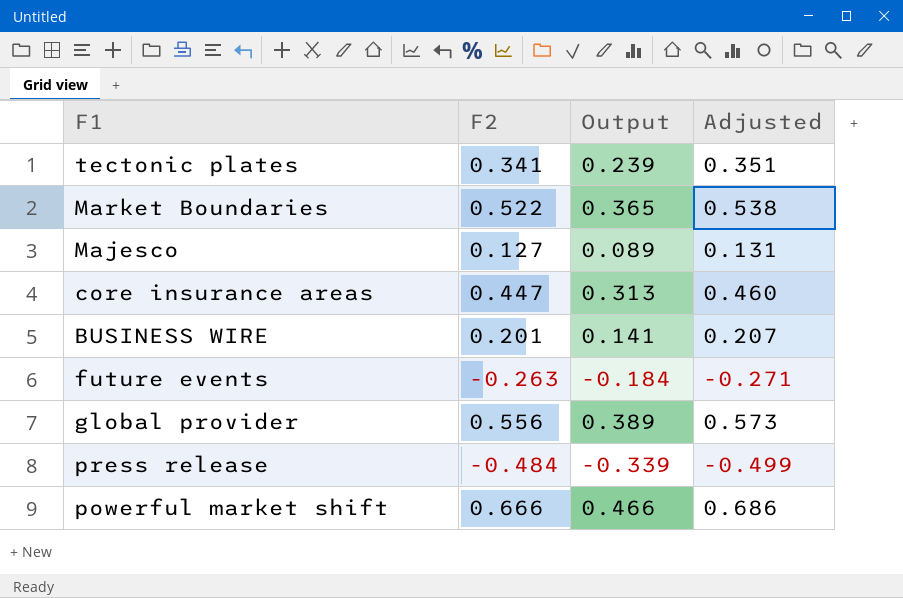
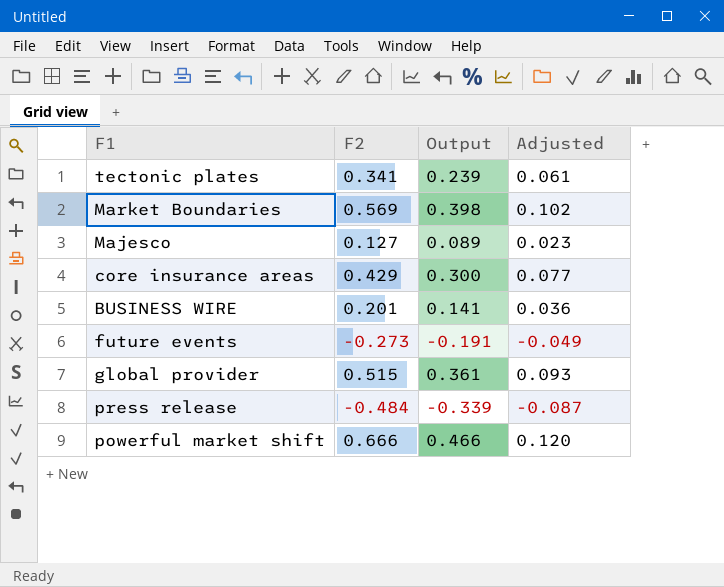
column Adjusted | formula: [F2] * 1.03 -> [F2] * 0.18
Market Boundaries | F2: 0.522 -> 0.569
Market Boundaries | Output: 0.365 -> 0.398
core insurance areas | F2: 0.447 -> 0.429
core insurance areas | Output: 0.313 -> 0.300
future events | F2: -0.263 -> -0.273
future events | Output: -0.184 -> -0.191
global provider | F2: 0.556 -> 0.515
global provider | Output: 0.389 -> 0.361

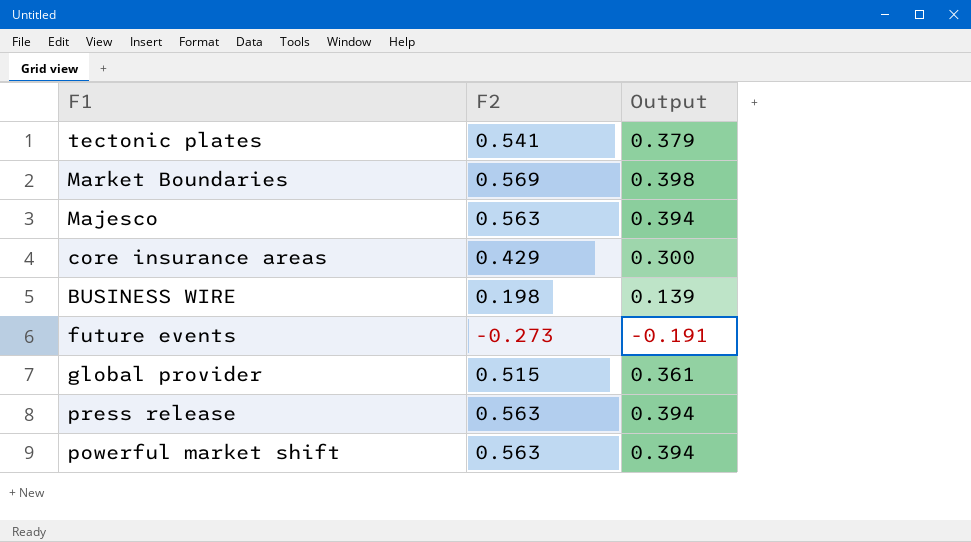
column Adjusted | formula: [F2] * 0.18 -> none
tectonic plates | F2: 0.341 -> 0.541
tectonic plates | Output: 0.239 -> 0.379
Majesco | F2: 0.127 -> 0.563
Majesco | Output: 0.089 -> 0.394
BUSINESS WIRE | F2: 0.201 -> 0.198
BUSINESS WIRE | Output: 0.141 -> 0.139
press release | F2: -0.484 -> 0.563
press release | Output: -0.339 -> 0.394
powerful market shift | F2: 0.666 -> 0.563
powerful market shift | Output: 0.466 -> 0.394

